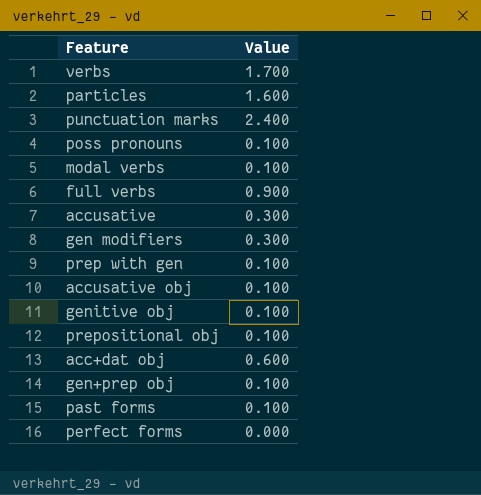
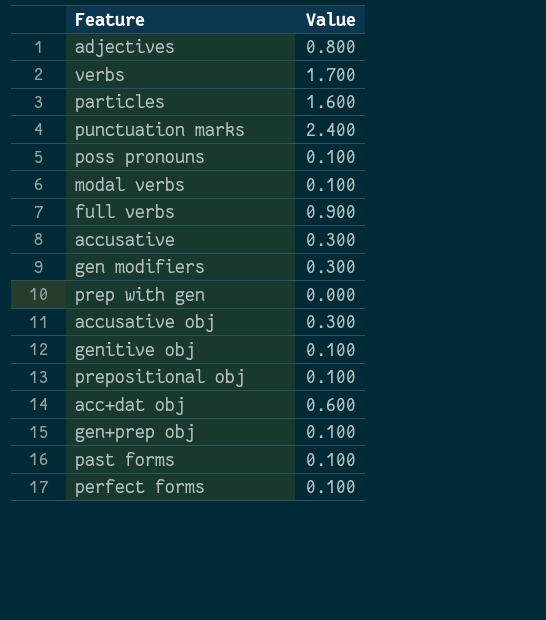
row adjectives: none -> 0.800
prep with gen | Value: 0.100 -> 0.000
accusative obj | Value: 0.100 -> 0.300
perfect forms | Value: 0.000 -> 0.100

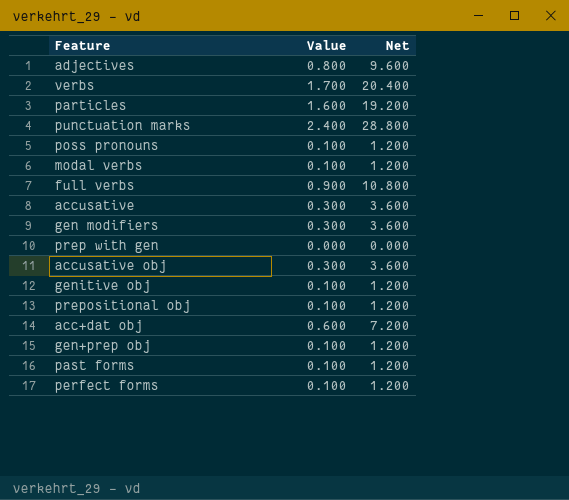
column Net | formula: none -> [Value] * 12

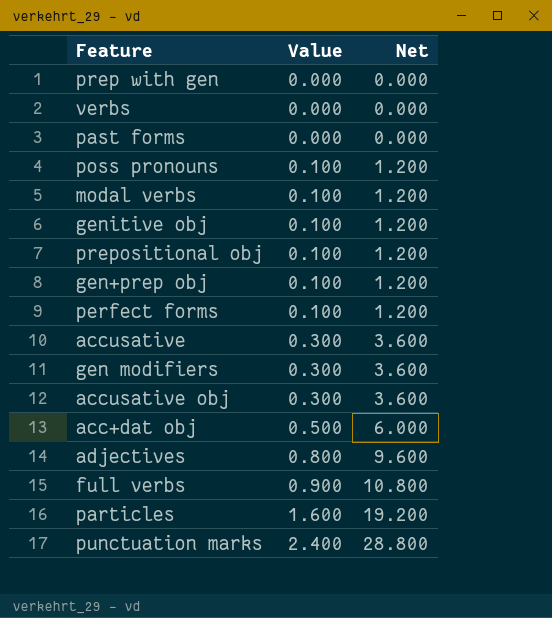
row order: none -> Value ascending
verbs | Value: 1.700 -> 0.000
verbs | Net: 20.400 -> 0.000
past forms | Value: 0.100 -> 0.000
past forms | Net: 1.200 -> 0.000
acc+dat obj | Value: 0.600 -> 0.500
acc+dat obj | Net: 7.200 -> 6.000

